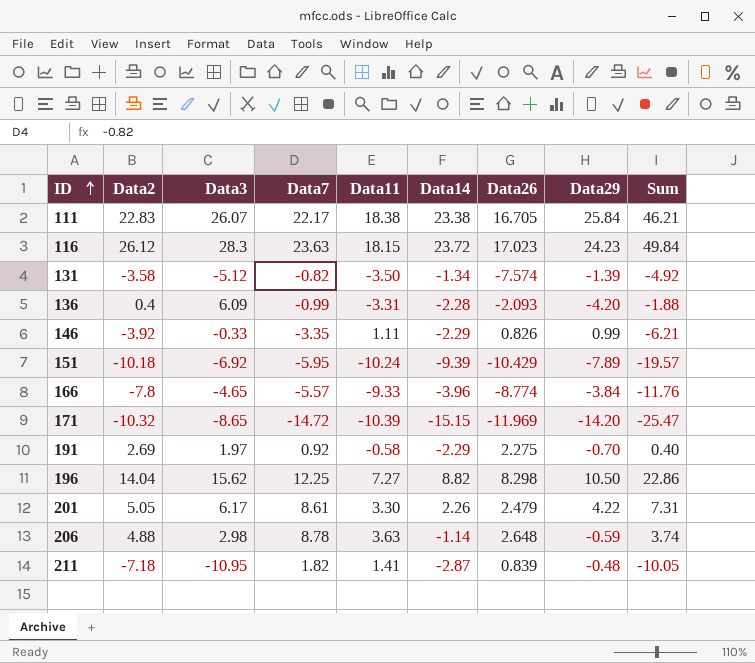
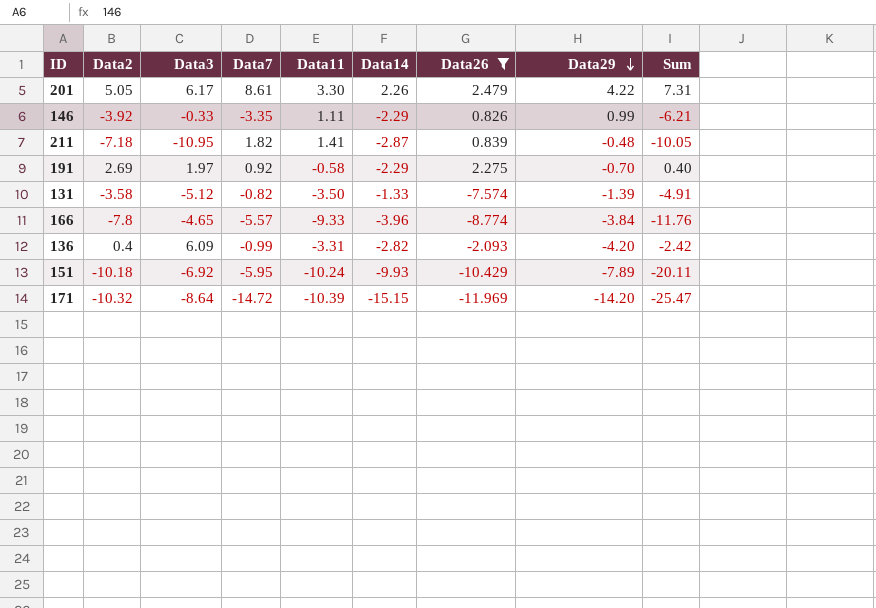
filter: none -> Data26 <= 2.479
row order: ID ascending -> Data29 descending
131 | Data14: -1.34 -> -1.33
131 | Sum: -4.92 -> -4.91
136 | Data14: -2.28 -> -2.82
136 | Sum: -1.88 -> -2.42
151 | Data14: -9.39 -> -9.93
151 | Sum: -19.57 -> -20.11
171 | Data3: -8.65 -> -8.64

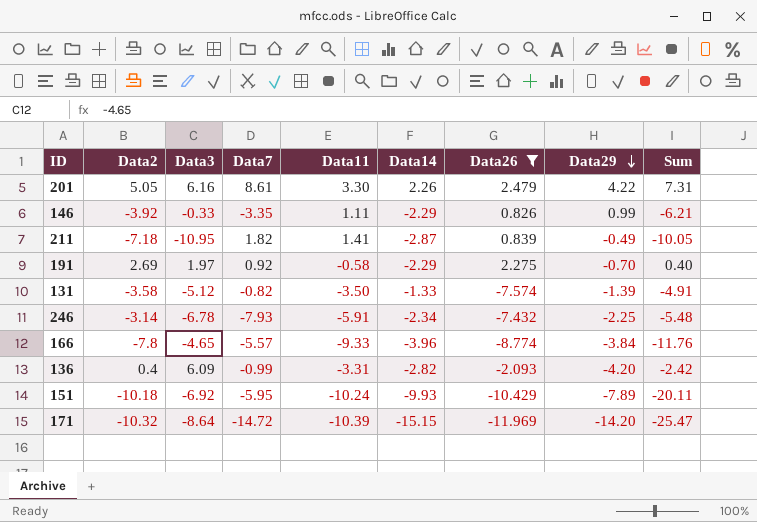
201 | Data3: 6.17 -> 6.16
211 | Data29: -0.48 -> -0.49
row 246: none -> -3.14 | -6.78 | -7.93 | -5.91 | -2.34 | -7.432 | -2.25 | -5.48

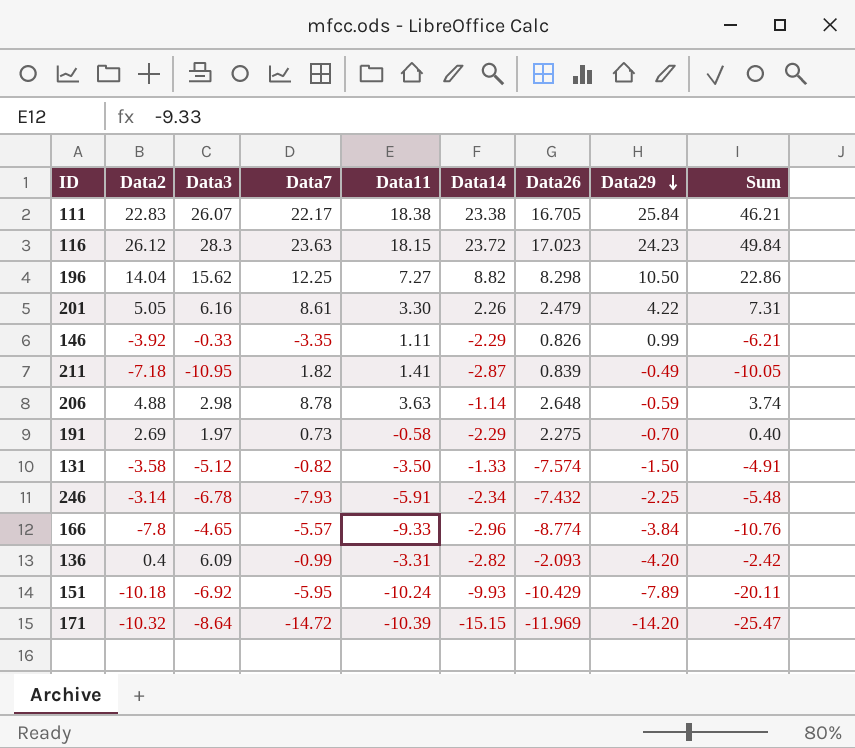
filter: Data26 <= 2.479 -> none
191 | Data7: 0.92 -> 0.73
131 | Data29: -1.39 -> -1.50
166 | Data14: -3.96 -> -2.96
166 | Sum: -11.76 -> -10.76

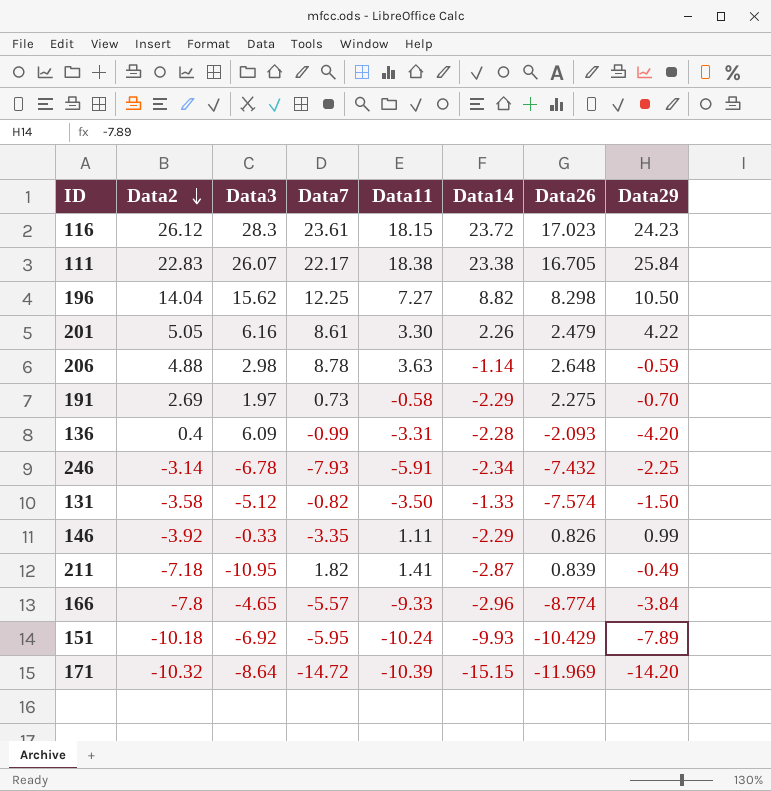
row order: Data29 descending -> Data2 descending
column Sum | formula: [Data2] + [Data14] -> none
116 | Data7: 23.63 -> 23.61
136 | Data14: -2.82 -> -2.28

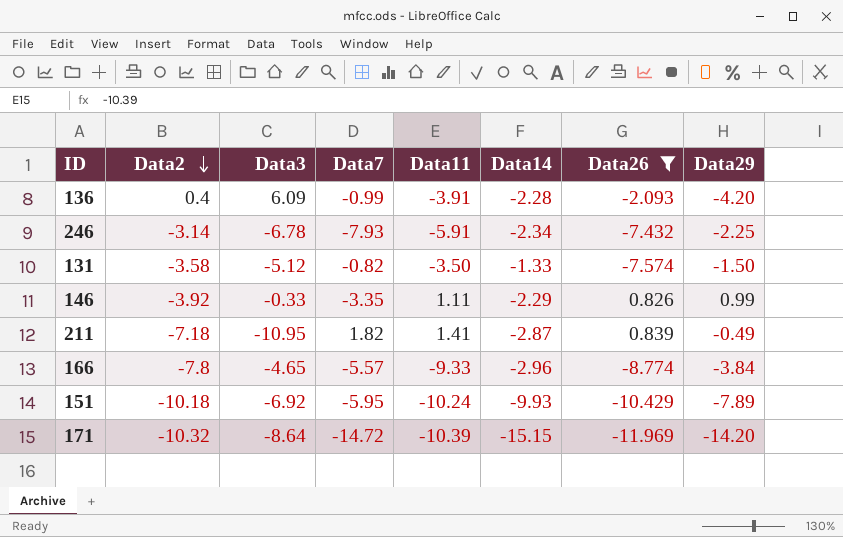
filter: none -> Data26 <= 0.839
136 | Data11: -3.31 -> -3.91

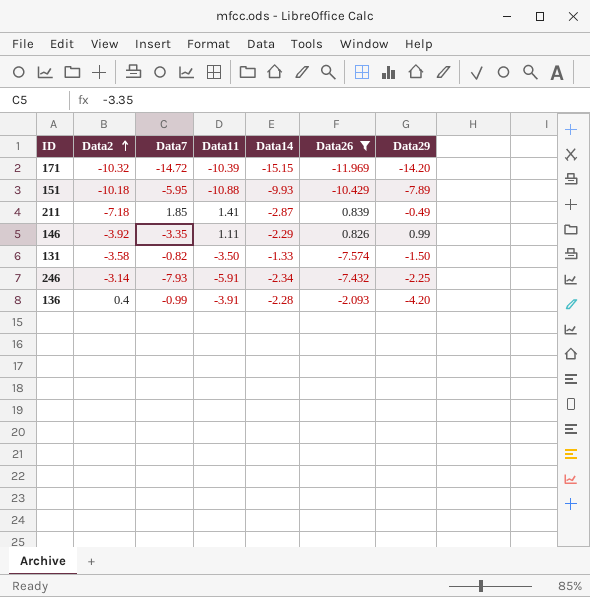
row order: Data2 descending -> Data2 ascending
column Data3 | position: 3 -> none
row 166: -7.8 | -4.65 | -5.57 | -9.33 | -2.96 | -8.774 | -3.84 -> none
151 | Data11: -10.24 -> -10.88
211 | Data7: 1.82 -> 1.85

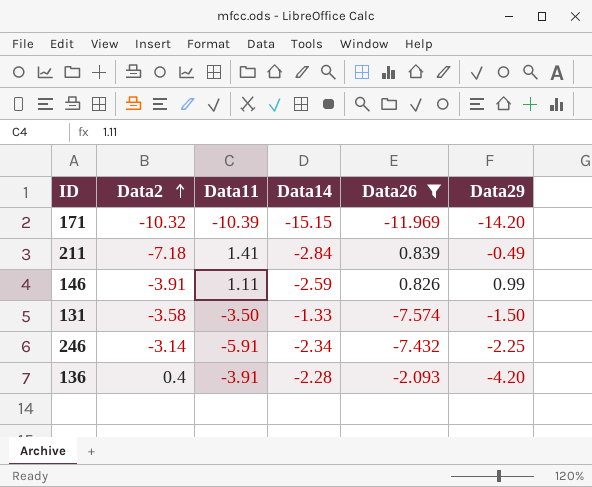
column Data7 | position: 3 -> none
row 151: -10.18 | -5.95 | -10.88 | -9.93 | -10.429 | -7.89 -> none
211 | Data14: -2.87 -> -2.84
146 | Data2: -3.92 -> -3.91
146 | Data14: -2.29 -> -2.59

